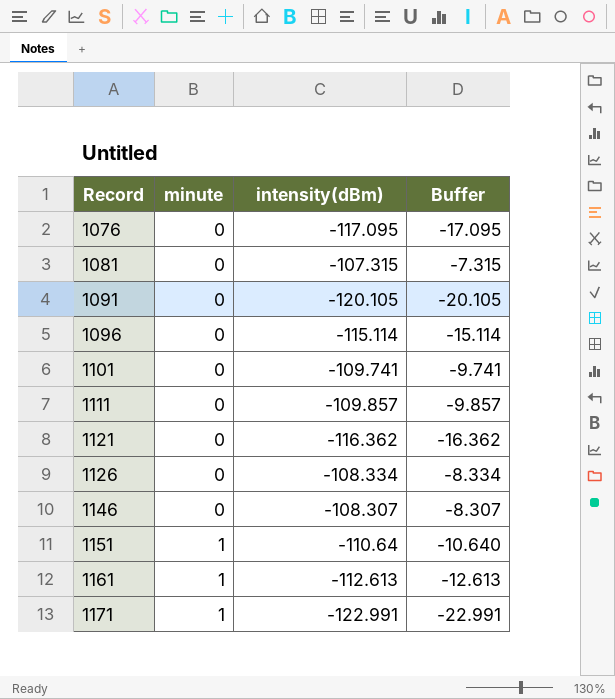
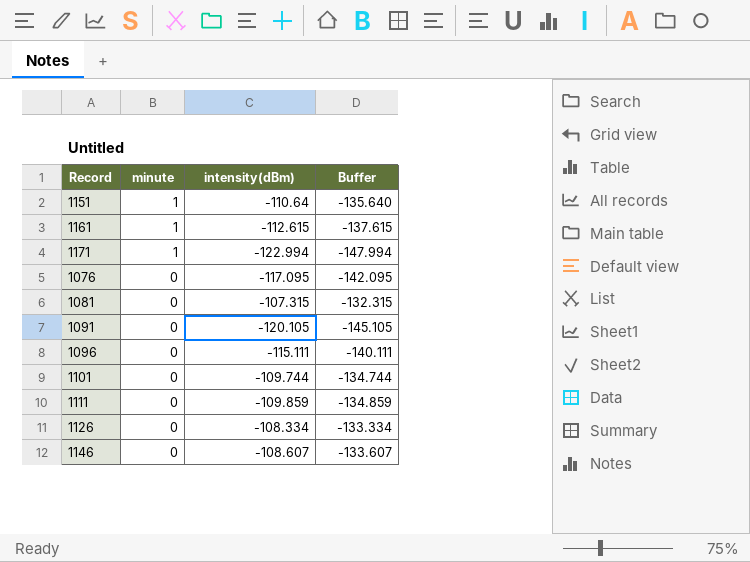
row order: Record ascending -> minute descending
column Buffer | formula: [intensity(dBm)] + 100 -> [intensity(dBm)] - 25
row 1121: 0 | -116.362 | -16.362 -> none
1161 | intensity(dBm): -112.613 -> -112.615
1171 | intensity(dBm): -122.991 -> -122.994
1096 | intensity(dBm): -115.114 -> -115.111
1101 | intensity(dBm): -109.741 -> -109.744
1111 | intensity(dBm): -109.857 -> -109.859
1146 | intensity(dBm): -108.307 -> -108.607

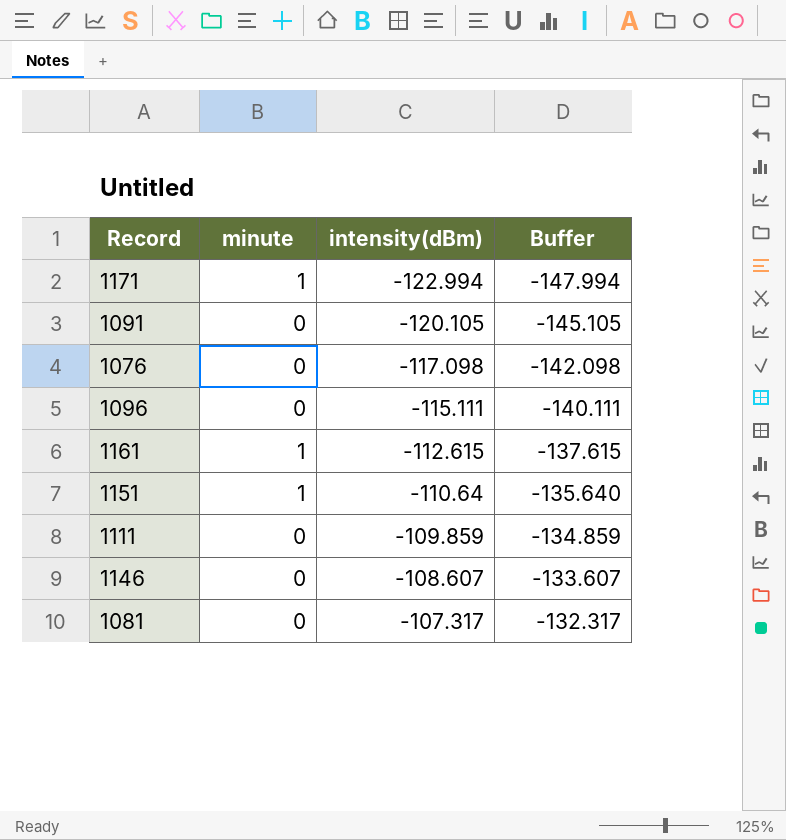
row order: minute descending -> intensity(dBm) ascending
row 1101: 0 | -109.744 | -134.744 -> none
row 1126: 0 | -108.334 | -133.334 -> none
1076 | intensity(dBm): -117.095 -> -117.098
1076 | Buffer: -142.095 -> -142.098
1081 | intensity(dBm): -107.315 -> -107.317
1081 | Buffer: -132.315 -> -132.317

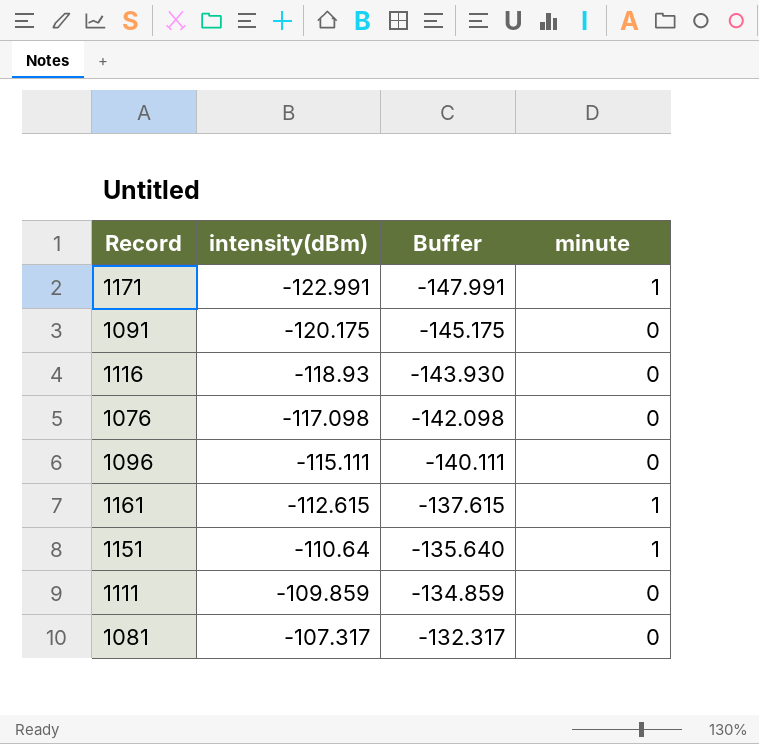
column minute | position: 2 -> 4
row 1146: 0 | -108.607 | -133.607 -> none
1171 | intensity(dBm): -122.994 -> -122.991
1171 | Buffer: -147.994 -> -147.991
1091 | intensity(dBm): -120.105 -> -120.175
1091 | Buffer: -145.105 -> -145.175
row 1116: none -> -118.93 | -143.930 | 0

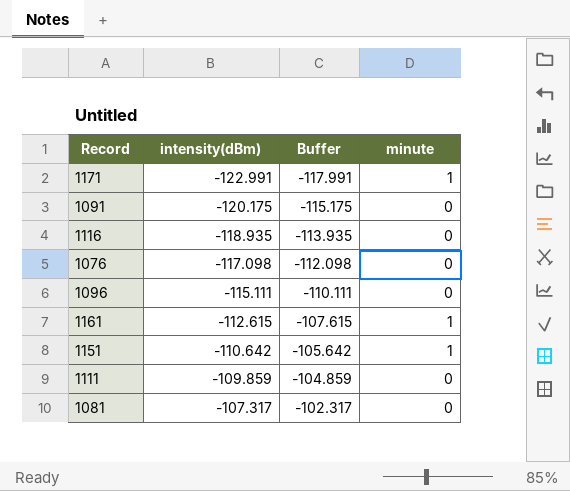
column Buffer | formula: [intensity(dBm)] - 25 -> [intensity(dBm)] + 5
1116 | intensity(dBm): -118.93 -> -118.935
1151 | intensity(dBm): -110.64 -> -110.642

